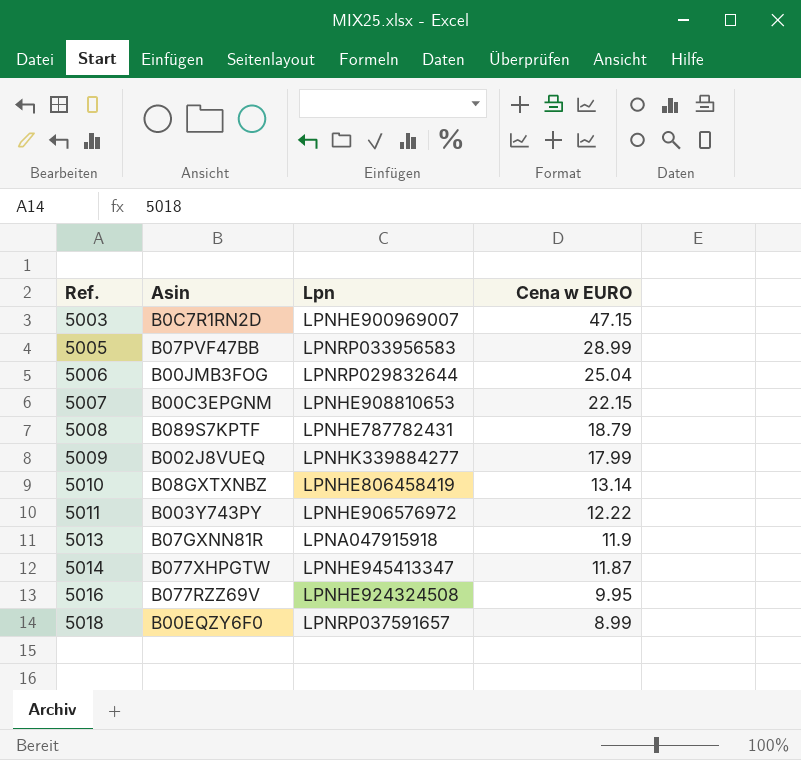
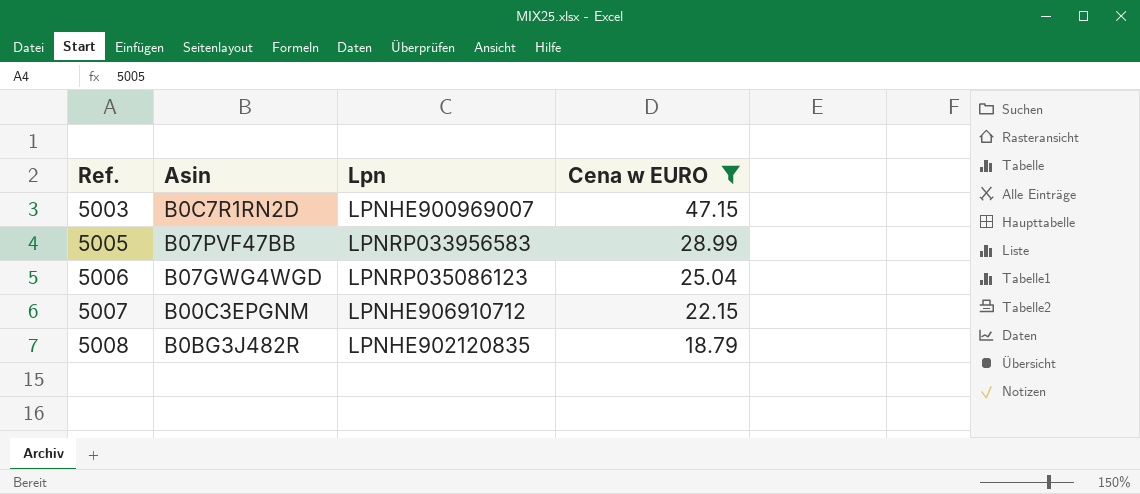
filter: none -> Cena w EURO >= 18.79
5006 | Asin: B00JMB3FOG -> B07GWG4WGD
5006 | Lpn: LPNRP029832644 -> LPNRP035086123
5007 | Lpn: LPNHE908810653 -> LPNHE906910712
5008 | Asin: B089S7KPTF -> B0BG3J482R
5008 | Lpn: LPNHE787782431 -> LPNHE902120835

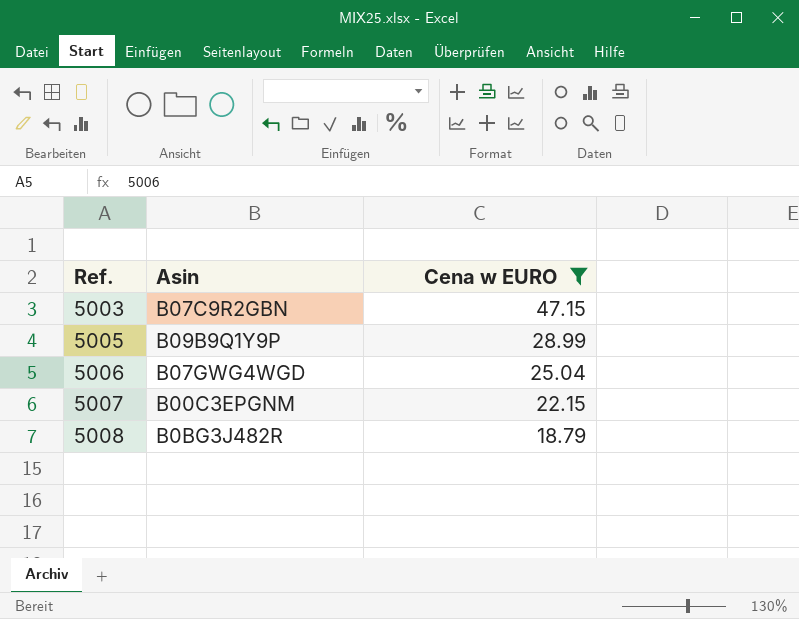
column Lpn | position: 3 -> none
5003 | Asin: B0C7R1RN2D -> B07C9R2GBN
5005 | Asin: B07PVF47BB -> B09B9Q1Y9P

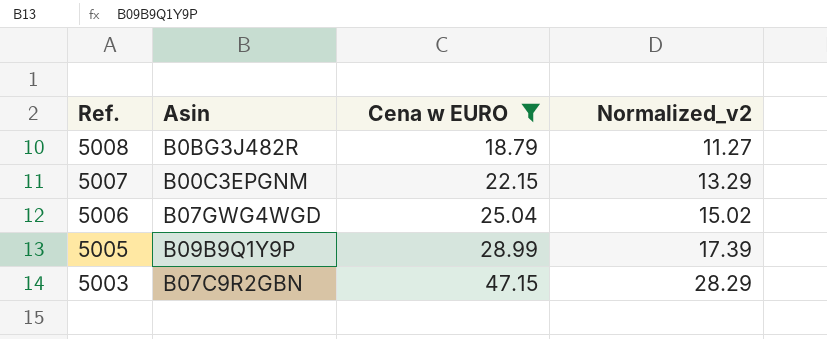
row order: Ref. ascending -> Ref. descending
column Normalized_v2 | formula: none -> [Cena w EURO] * 0.6

